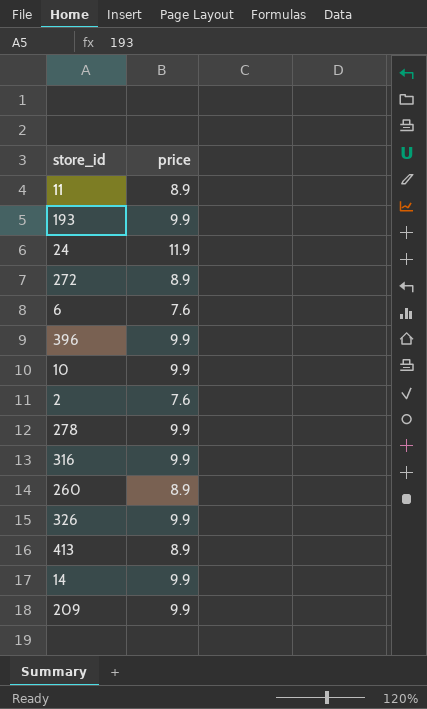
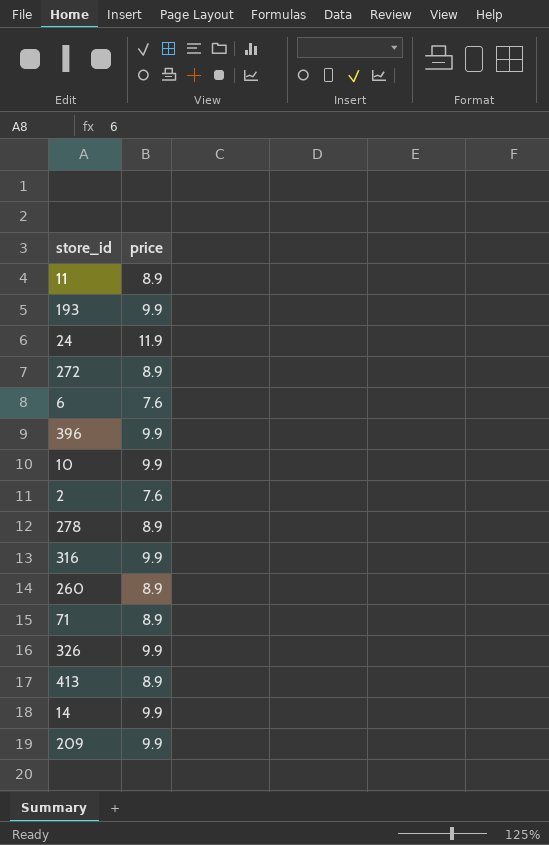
278 | price: 9.9 -> 8.9
row 71: none -> 8.9

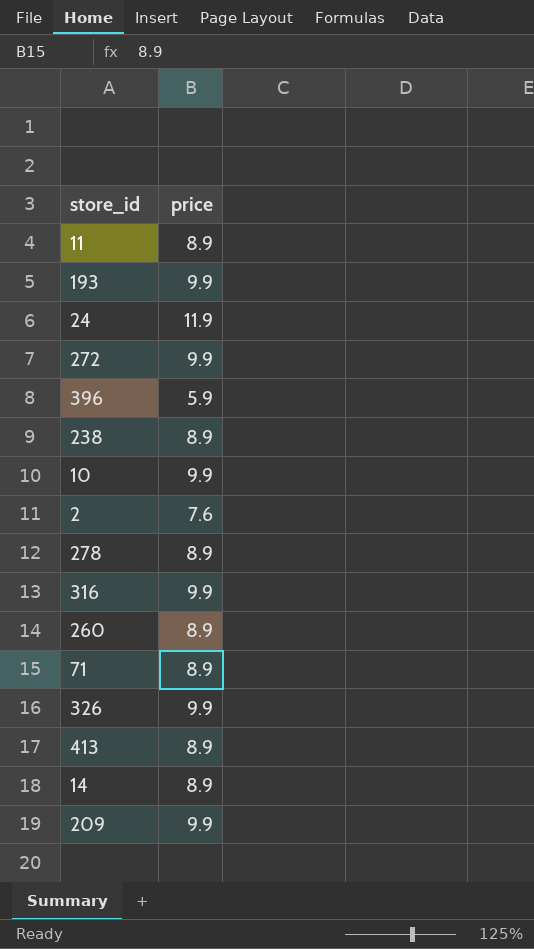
row 6: 7.6 -> none
272 | price: 8.9 -> 9.9
396 | price: 9.9 -> 5.9
row 238: none -> 8.9
14 | price: 9.9 -> 8.9

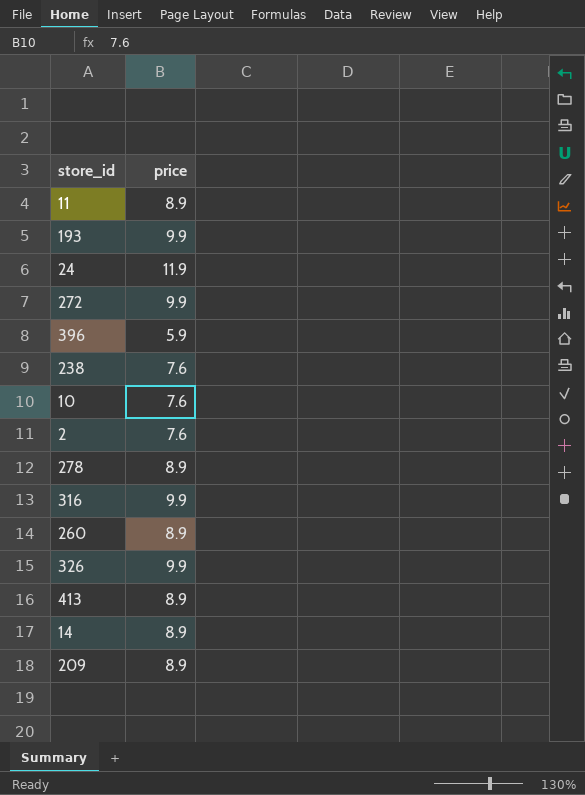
row 71: 8.9 -> none
238 | price: 8.9 -> 7.6
10 | price: 9.9 -> 7.6
209 | price: 9.9 -> 8.9

